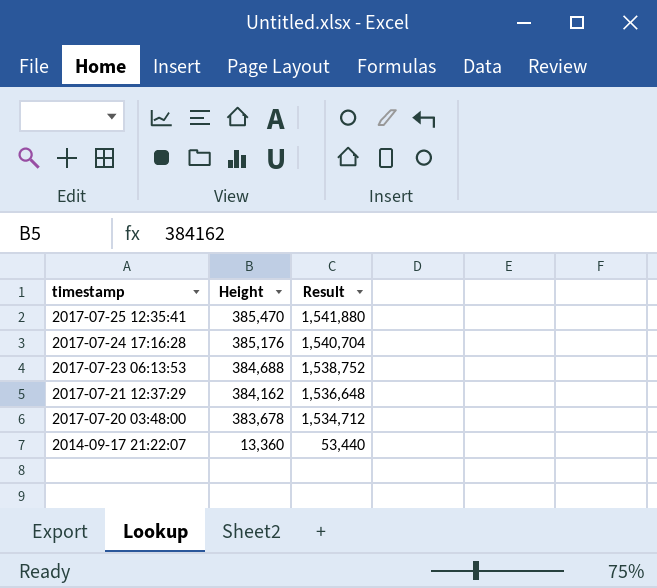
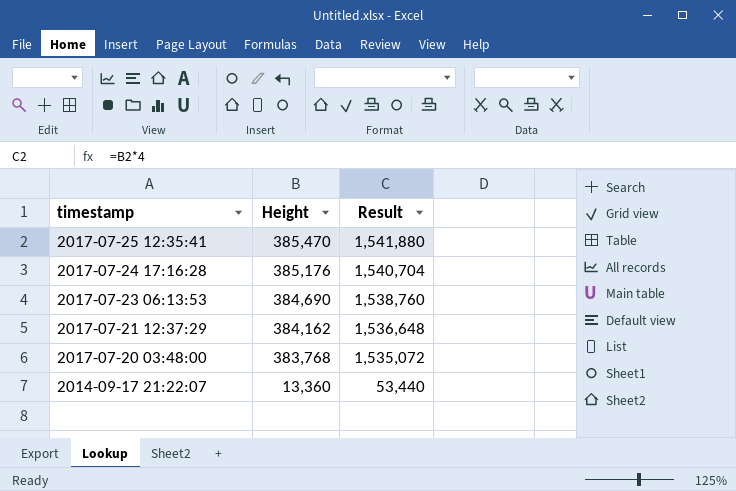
2017-07-23 06:13:53 | Height: 384,688 -> 384,690
2017-07-23 06:13:53 | Result: 1,538,752 -> 1,538,760
2017-07-20 03:48:00 | Height: 383,678 -> 383,768
2017-07-20 03:48:00 | Result: 1,534,712 -> 1,535,072

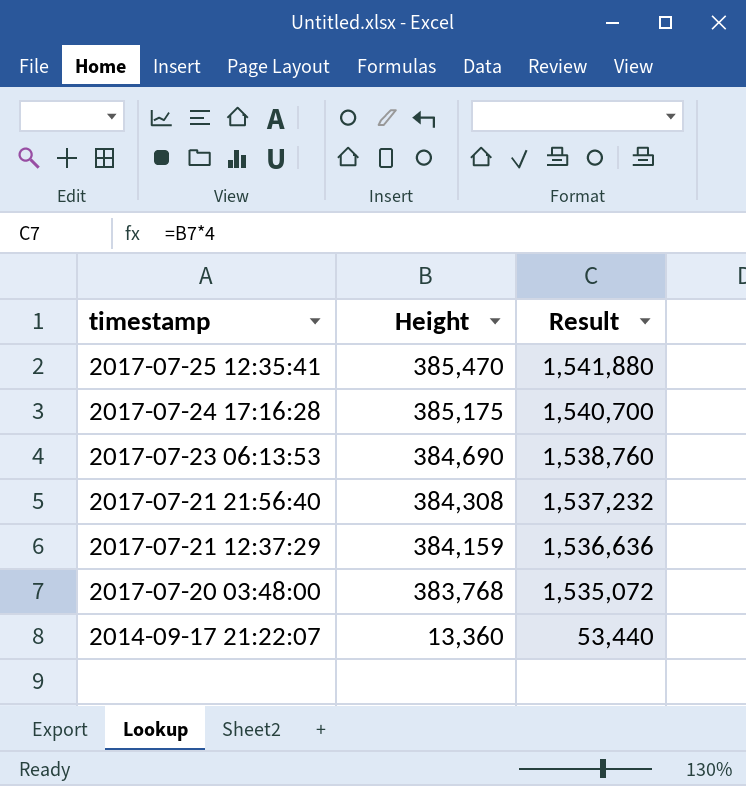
2017-07-24 17:16:28 | Height: 385,176 -> 385,175
2017-07-24 17:16:28 | Result: 1,540,704 -> 1,540,700
row 2017-07-21 21:56:40: none -> 384,308 | 1,537,232
2017-07-21 12:37:29 | Height: 384,162 -> 384,159
2017-07-21 12:37:29 | Result: 1,536,648 -> 1,536,636

